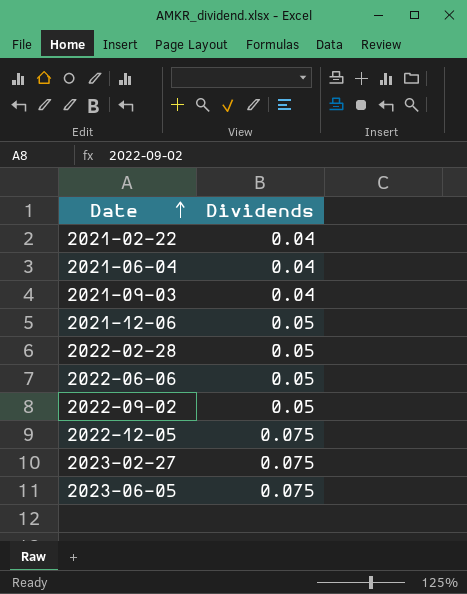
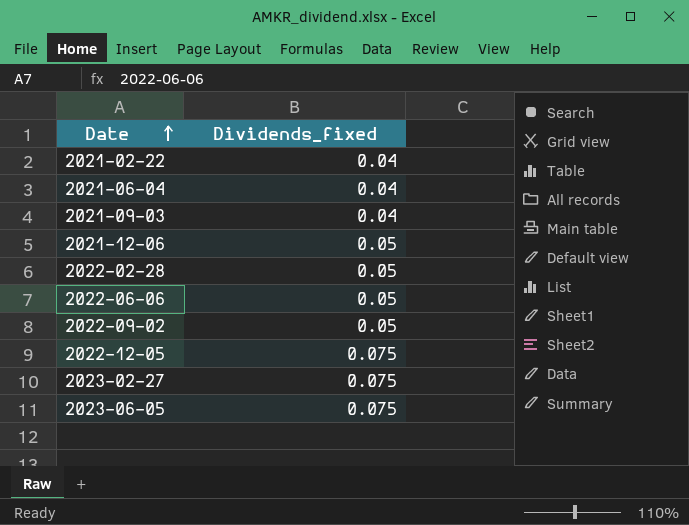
column name: Dividends -> Dividends_fixed

